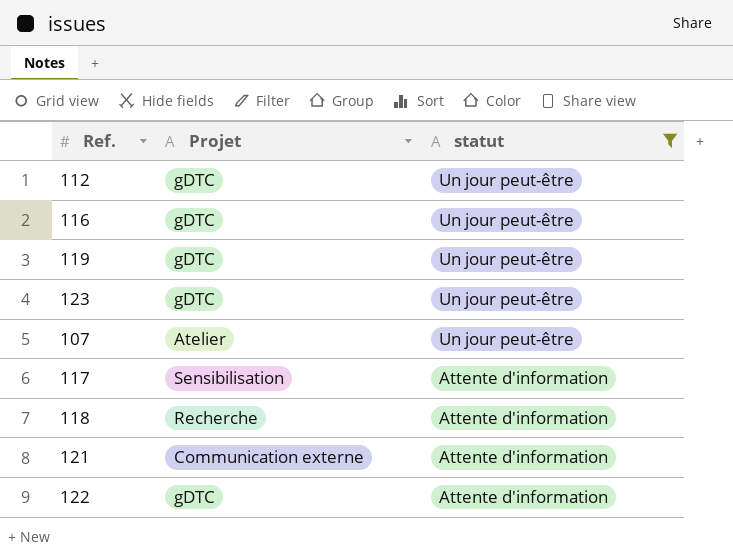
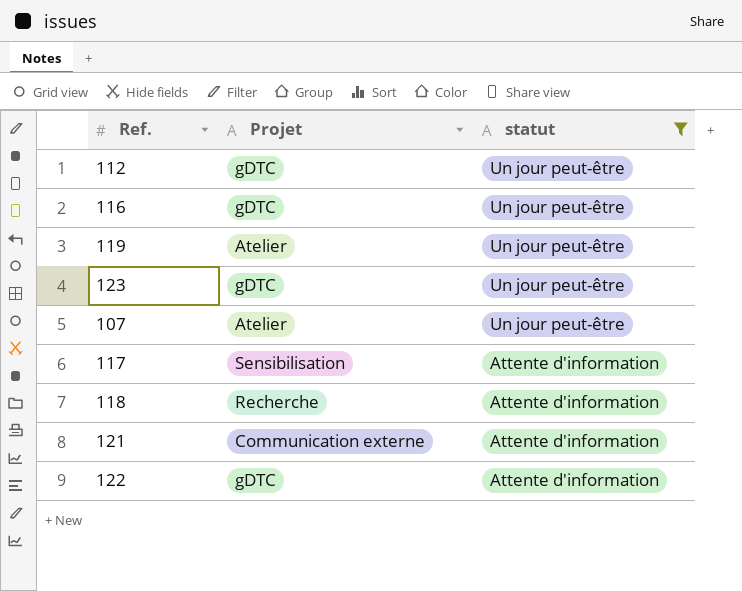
119 | Projet: gDTC -> Atelier

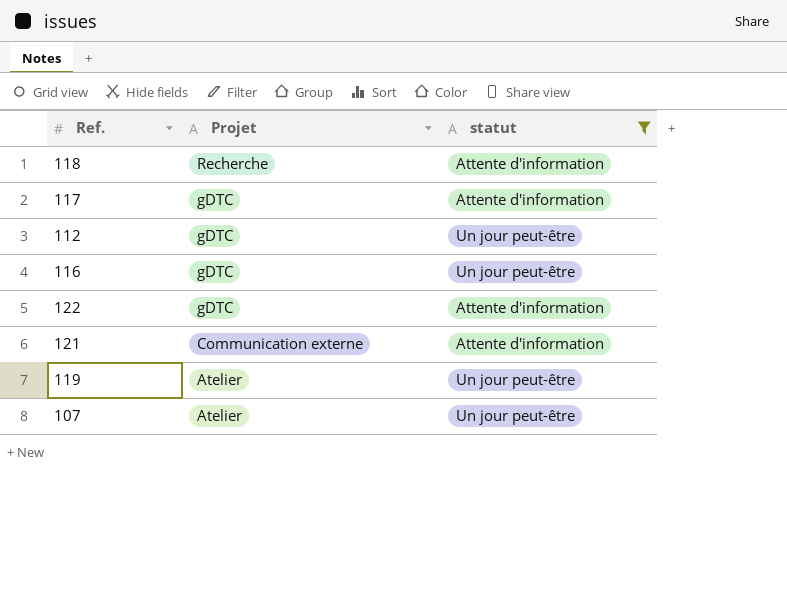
row order: statut descending -> Projet descending
row 123: gDTC | Un jour peut-être -> none
117 | Projet: Sensibilisation -> gDTC

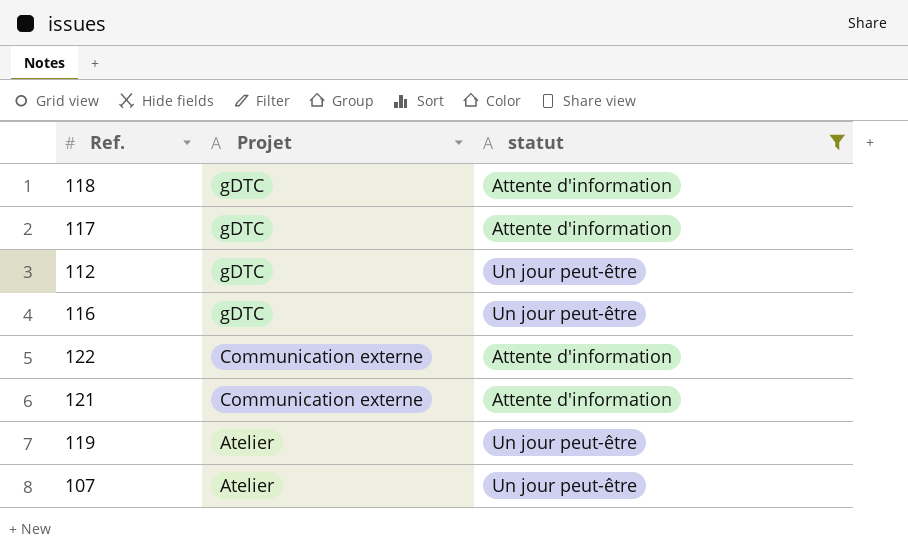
118 | Projet: Recherche -> gDTC
122 | Projet: gDTC -> Communication externe

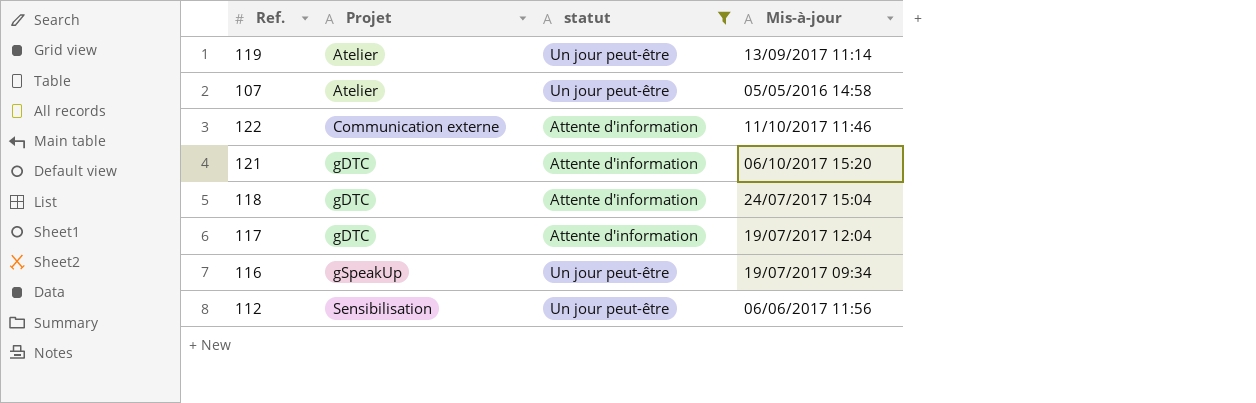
row order: Projet descending -> Projet ascending
column Mis-à-jour | position: none -> 4
121 | Projet: Communication externe -> gDTC
116 | Projet: gDTC -> gSpeakUp
112 | Projet: gDTC -> Sensibilisation

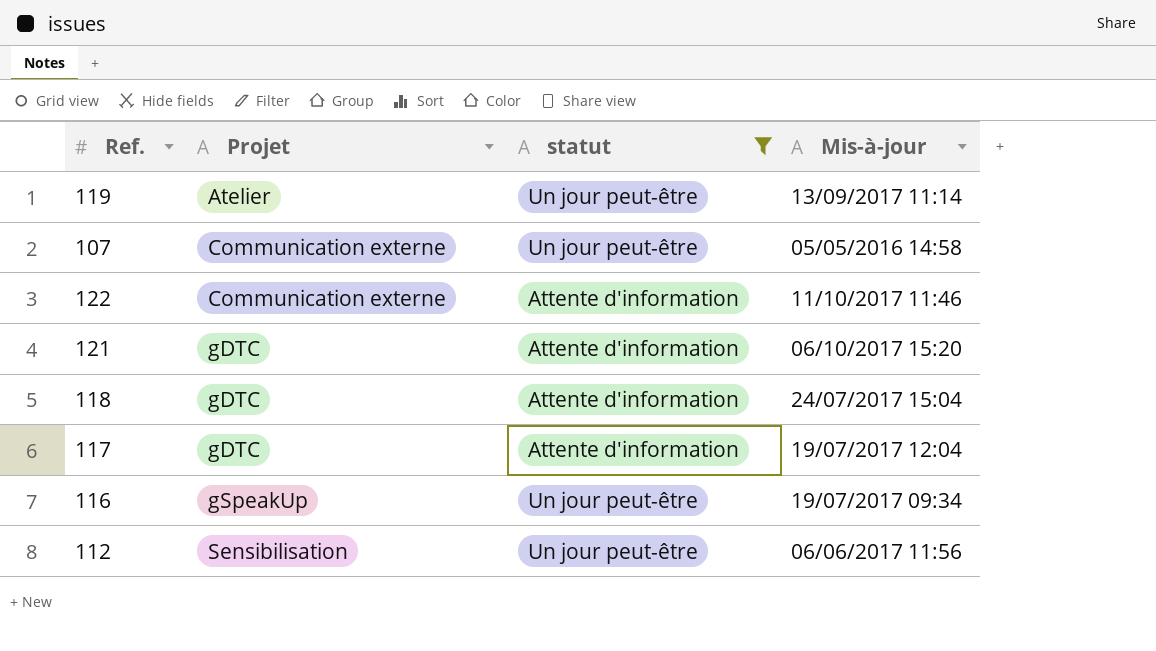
107 | Projet: Atelier -> Communication externe

